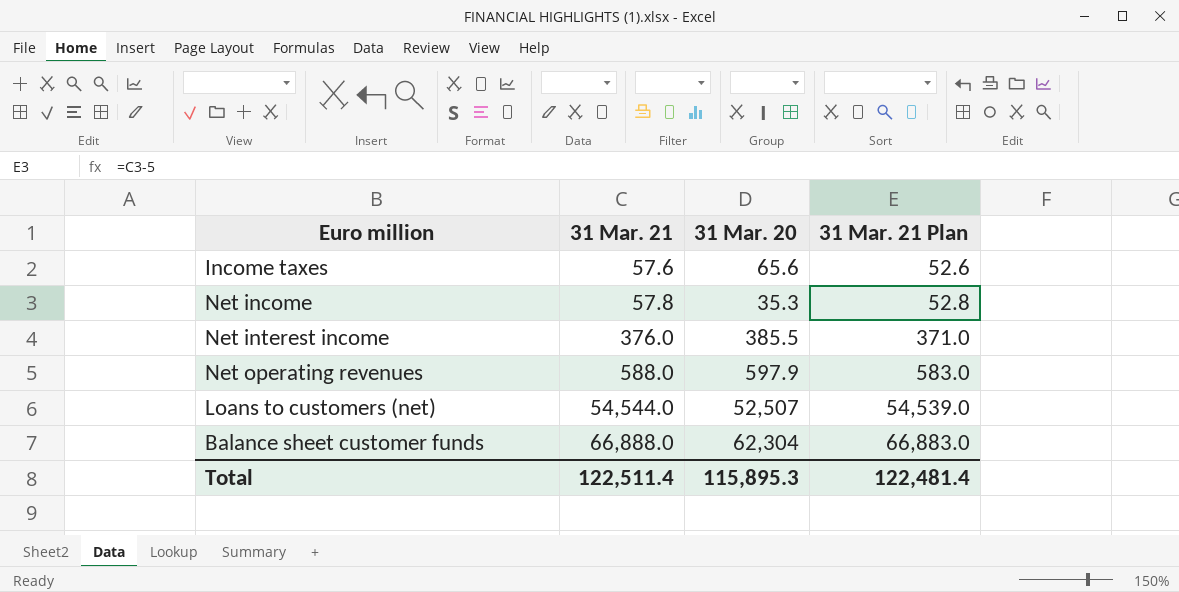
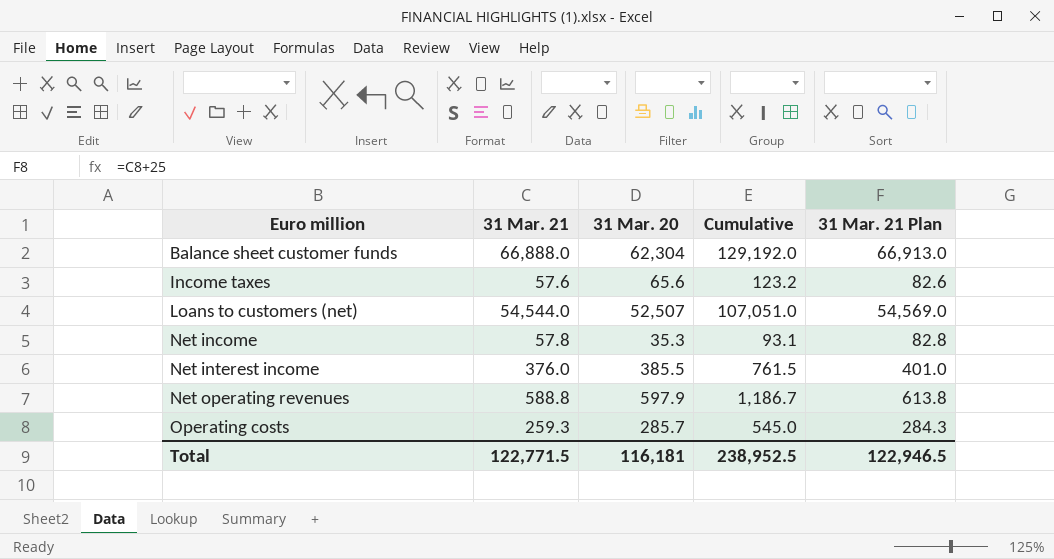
row order: 31 Mar. 21 ascending -> Euro million ascending
column Cumulative | formula: none -> [31 Mar. 21] + [31 Mar. 20]
column 31 Mar. 21 Plan | formula: [31 Mar. 21] - 5 -> [31 Mar. 21] + 25
Net operating revenues | 31 Mar. 21: 588.0 -> 588.8
row Operating costs: none -> 259.3 | 285.7 | 545.0 | 284.3
Total | 31 Mar. 21: 122,511.4 -> 122,771.5
Total | 31 Mar. 20: 115,895.3 -> 116,181
Total | 31 Mar. 21 Plan: 122,481.4 -> 122,946.5

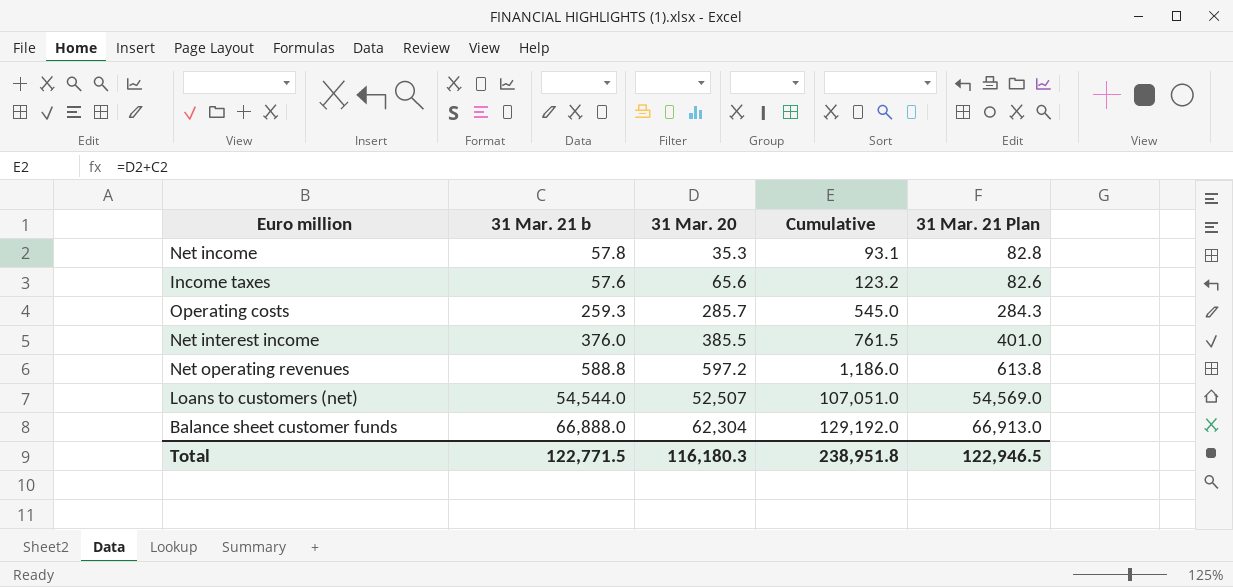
row order: Euro million ascending -> 31 Mar. 20 ascending
column name: 31 Mar. 21 -> 31 Mar. 21 b
Net operating revenues | 31 Mar. 20: 597.9 -> 597.2
Net operating revenues | Cumulative: 1,186.7 -> 1,186.0
Total | 31 Mar. 20: 116,181 -> 116,180.3
Total | Cumulative: 238,952.5 -> 238,951.8

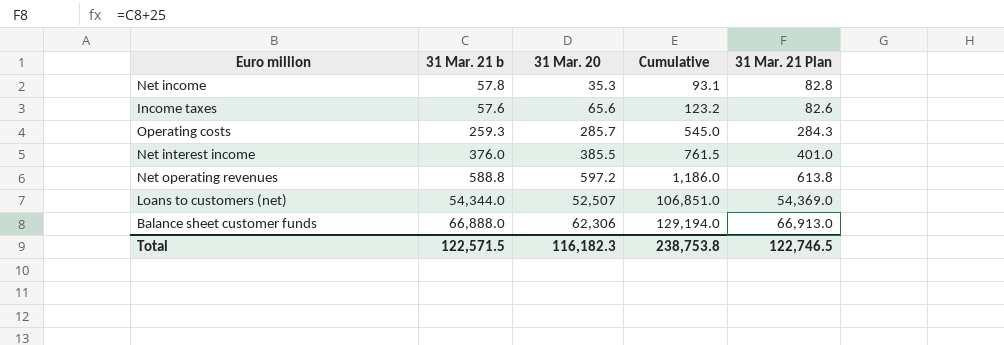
Loans to customers (net) | 31 Mar. 21 b: 54,544.0 -> 54,344.0
Loans to customers (net) | Cumulative: 107,051.0 -> 106,851.0
Loans to customers (net) | 31 Mar. 21 Plan: 54,569.0 -> 54,369.0
Balance sheet customer funds | 31 Mar. 20: 62,304 -> 62,306
Balance sheet customer funds | Cumulative: 129,192.0 -> 129,194.0
Total | 31 Mar. 21 b: 122,771.5 -> 122,571.5
Total | 31 Mar. 20: 116,180.3 -> 116,182.3
Total | Cumulative: 238,951.8 -> 238,753.8
Total | 31 Mar. 21 Plan: 122,946.5 -> 122,746.5

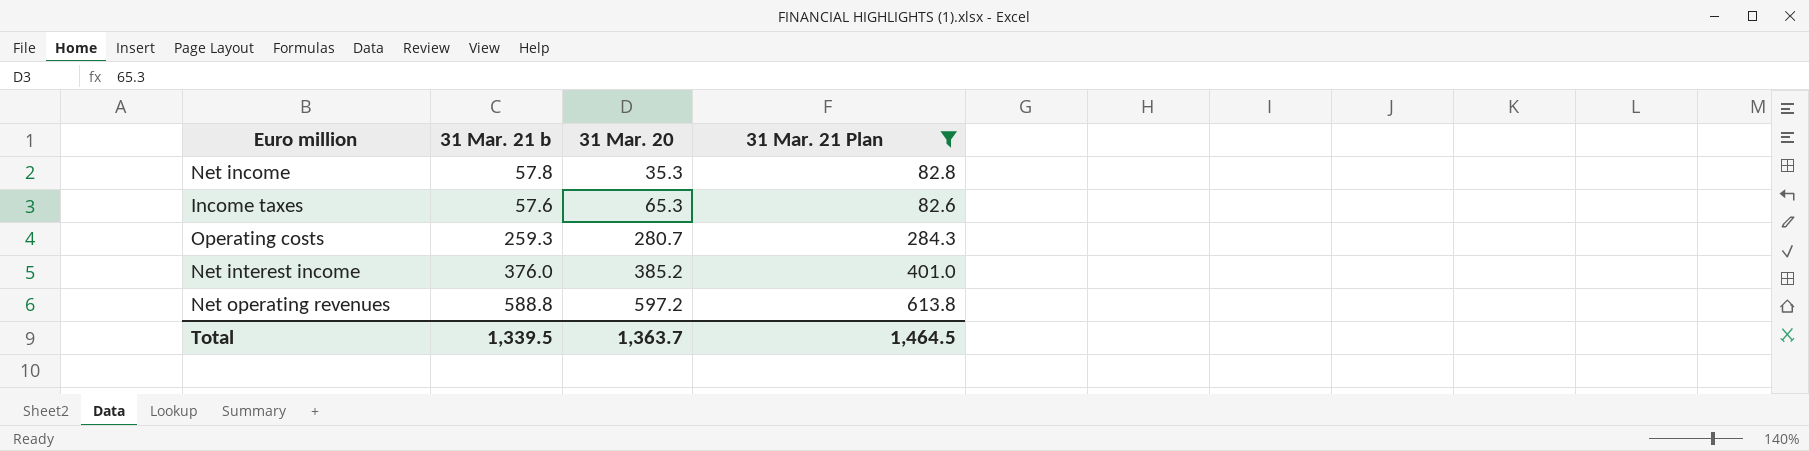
filter: none -> 31 Mar. 21 Plan <= 613.8
column Cumulative | formula: [31 Mar. 21 b] + [31 Mar. 20] -> none
Income taxes | 31 Mar. 20: 65.6 -> 65.3
Operating costs | 31 Mar. 20: 285.7 -> 280.7
Net interest income | 31 Mar. 20: 385.5 -> 385.2
Total | 31 Mar. 21 b: 122,571.5 -> 1,339.5
Total | 31 Mar. 20: 116,182.3 -> 1,363.7
Total | 31 Mar. 21 Plan: 122,746.5 -> 1,464.5

